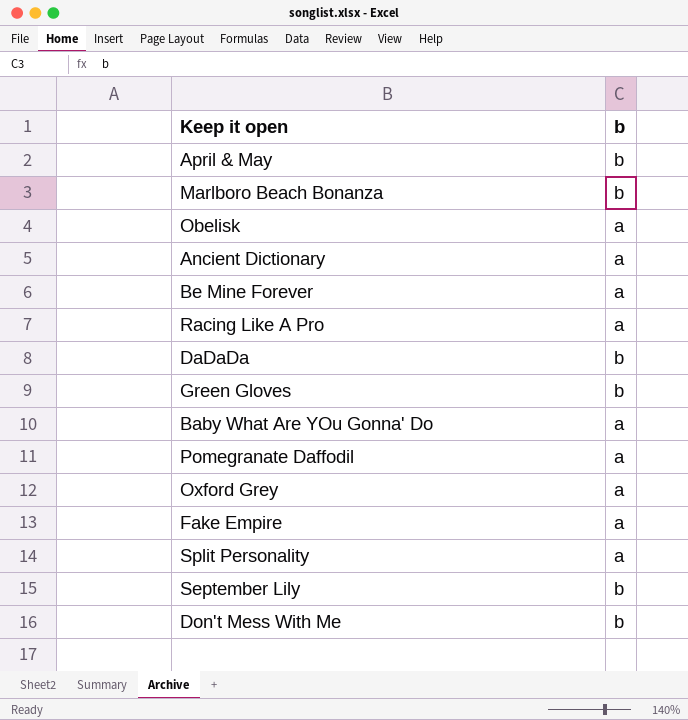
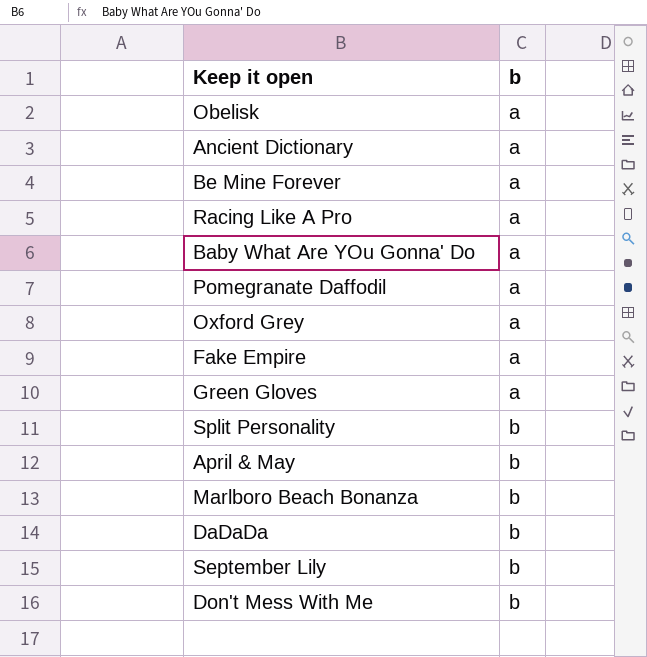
row order: none -> b ascending
Green Gloves | b: b -> a
Split Personality | b: a -> b

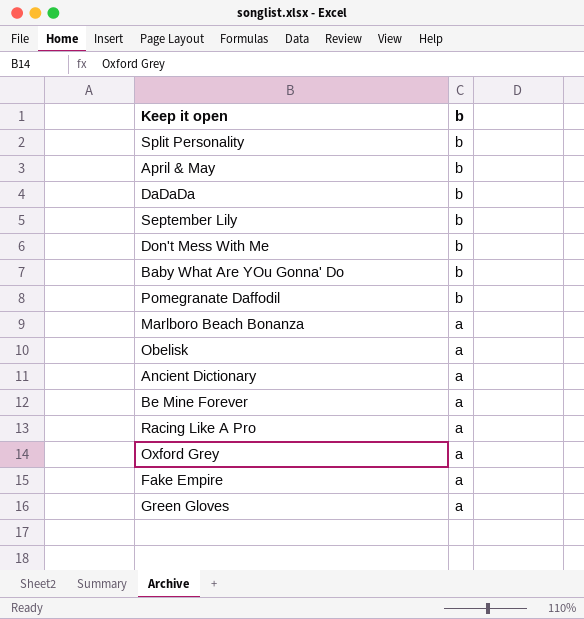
row order: b ascending -> b descending
Baby What Are YOu Gonna' Do | b: a -> b
Pomegranate Daffodil | b: a -> b
Marlboro Beach Bonanza | b: b -> a

